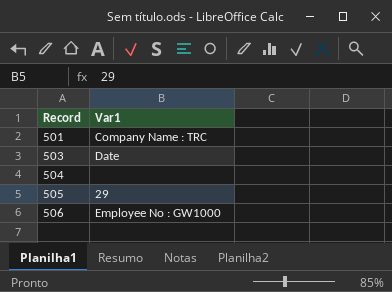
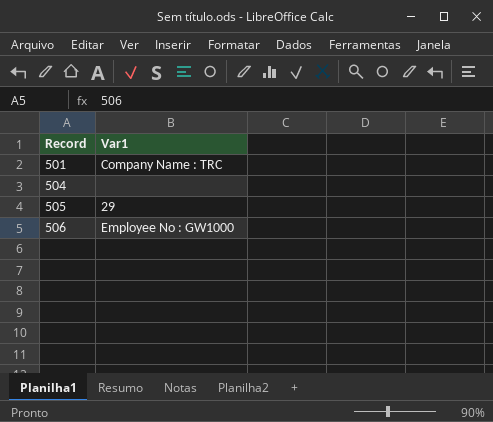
row 503: Date -> none

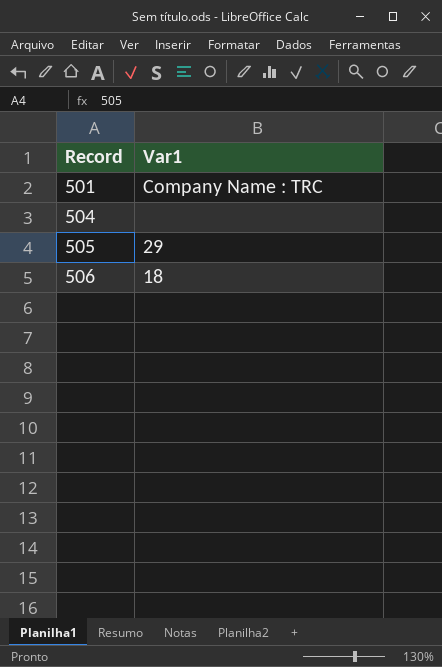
506 | Var1: Employee No : GW1000 -> 18

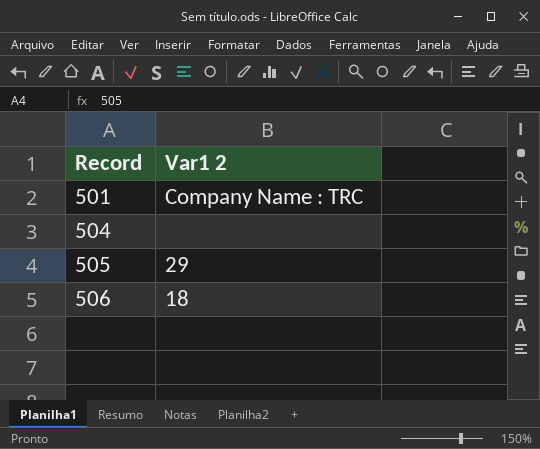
column name: Var1 -> Var1 2

